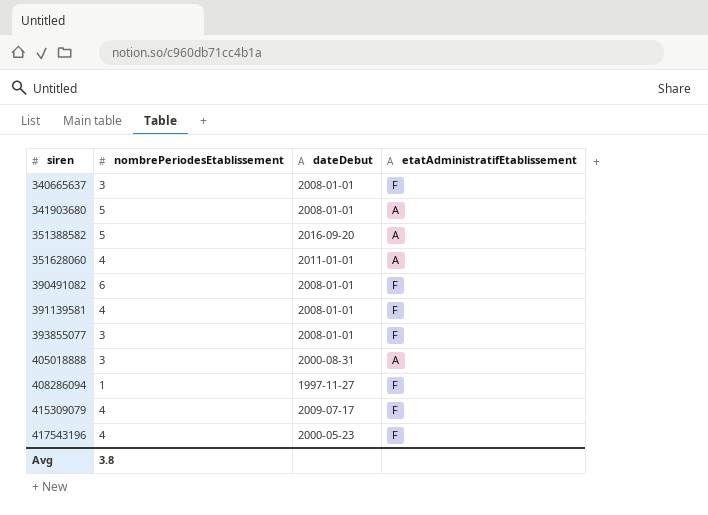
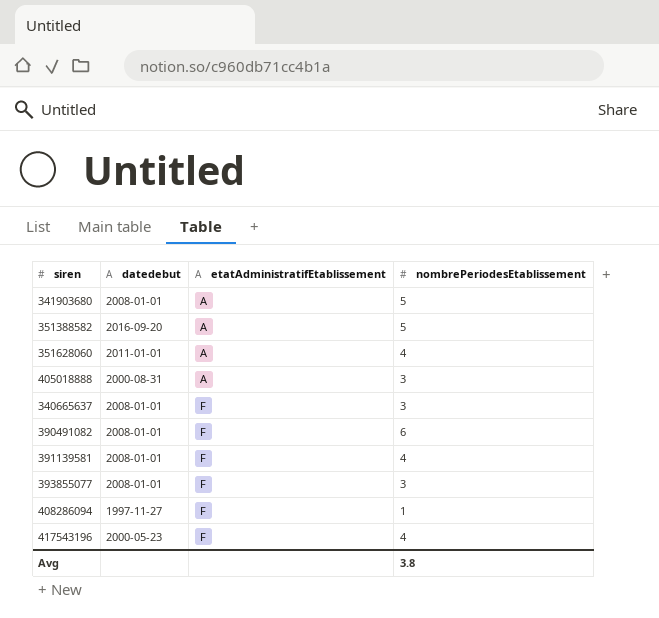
row order: siren ascending -> etatAdministratifEtablissement ascending
column name: dateDebut -> datedebut
column nombrePeriodesEtablissement | position: 2 -> 4
row 415309079: 4 | 2009-07-17 | F -> none

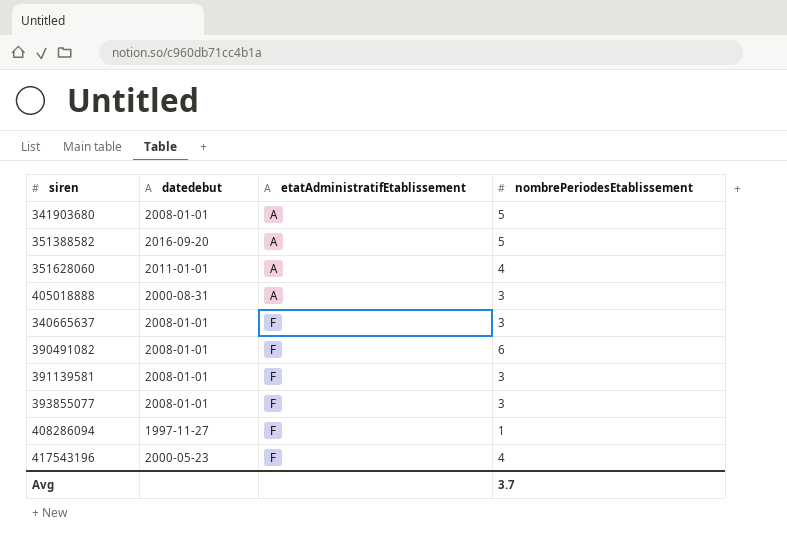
391139581 | nombrePeriodesEtablissement: 4 -> 3
Avg | nombrePeriodesEtablissement: 3.8 -> 3.7

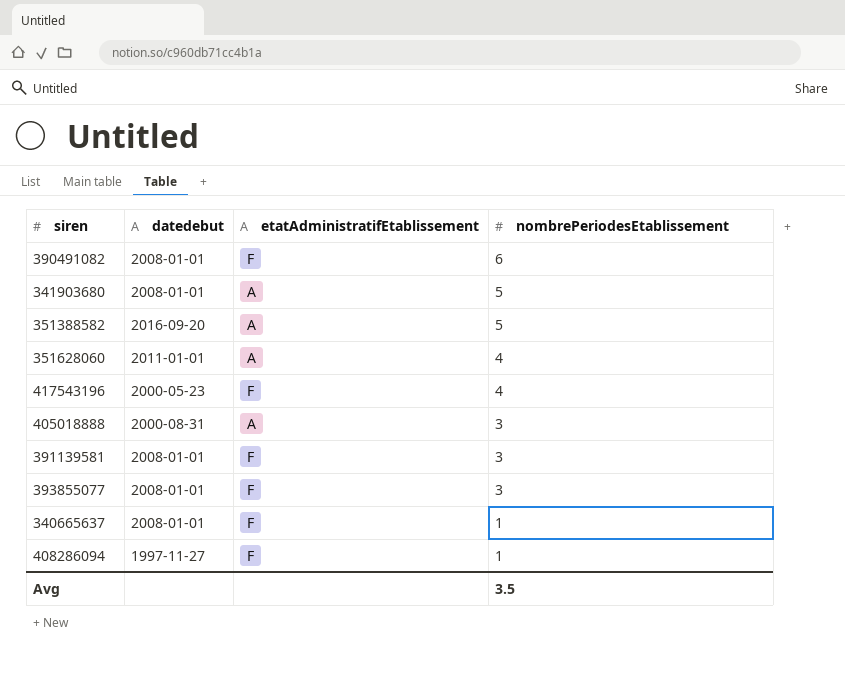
row order: etatAdministratifEtablissement ascending -> nombrePeriodesEtablissement descending
340665637 | nombrePeriodesEtablissement: 3 -> 1
Avg | nombrePeriodesEtablissement: 3.7 -> 3.5

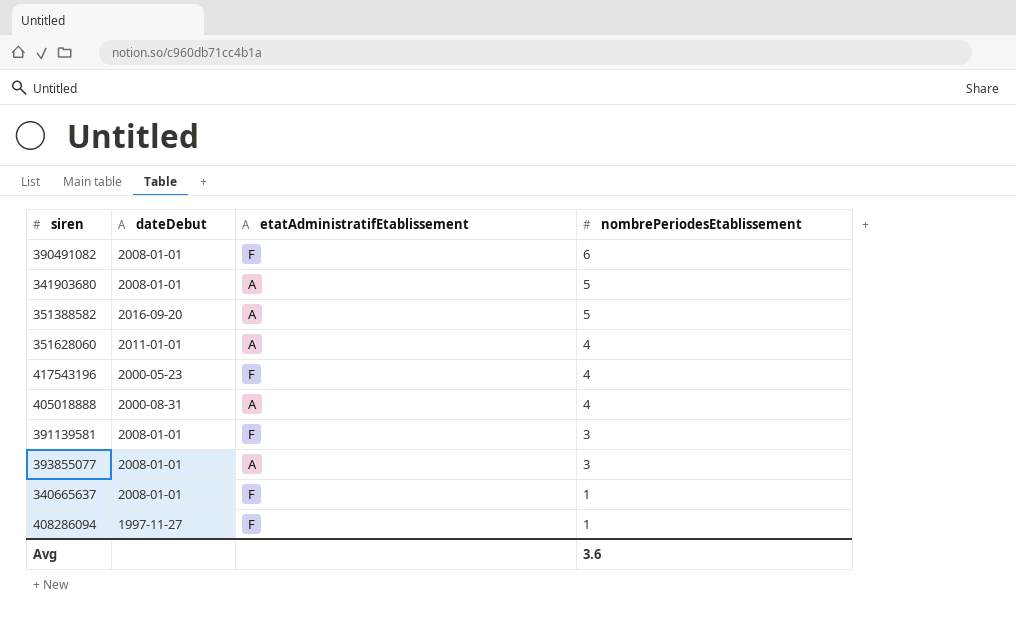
column name: datedebut -> dateDebut
405018888 | nombrePeriodesEtablissement: 3 -> 4
393855077 | etatAdministratifEtablissement: F -> A
Avg | nombrePeriodesEtablissement: 3.5 -> 3.6

